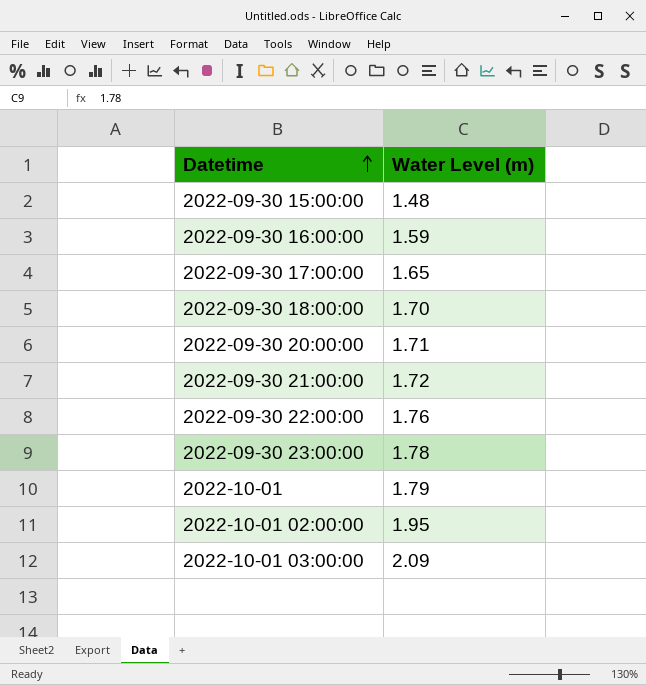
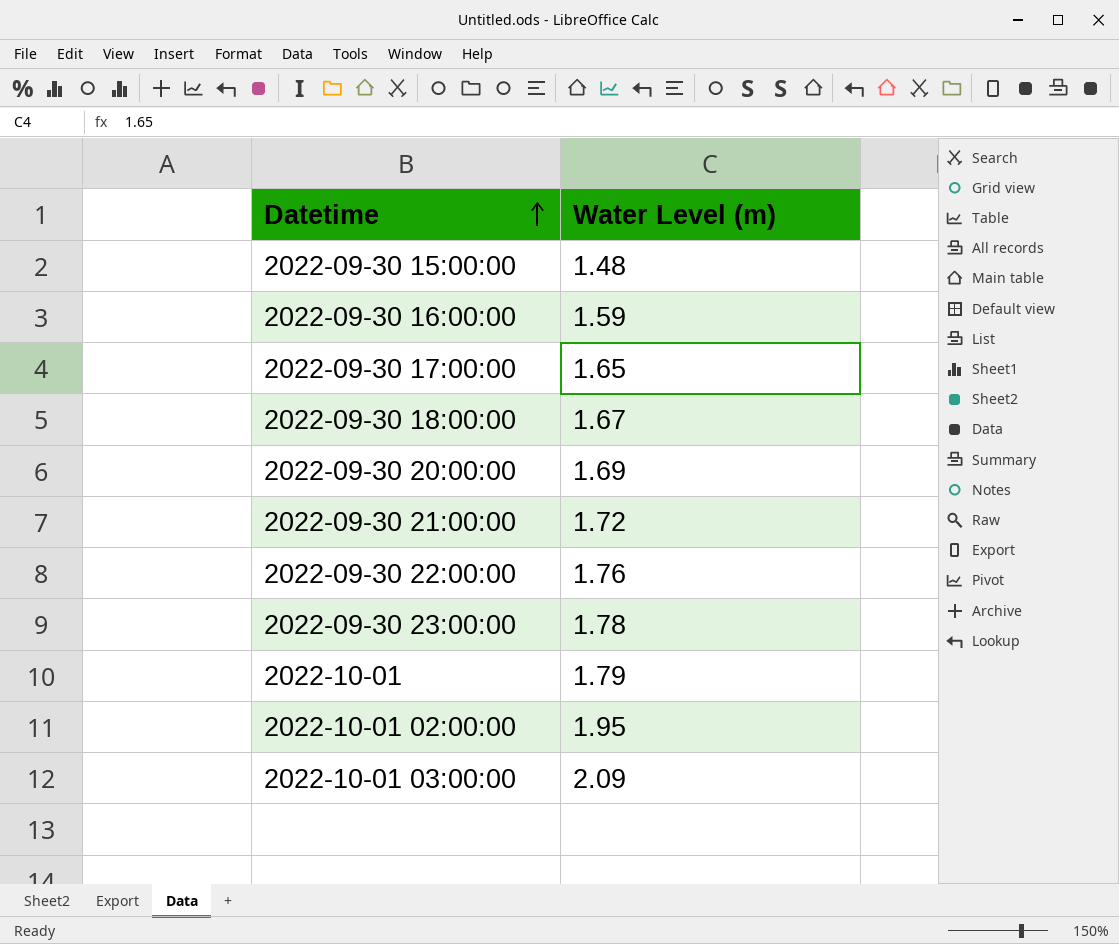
2022-09-30 18:00:00 | Water Level (m): 1.70 -> 1.67
2022-09-30 20:00:00 | Water Level (m): 1.71 -> 1.69

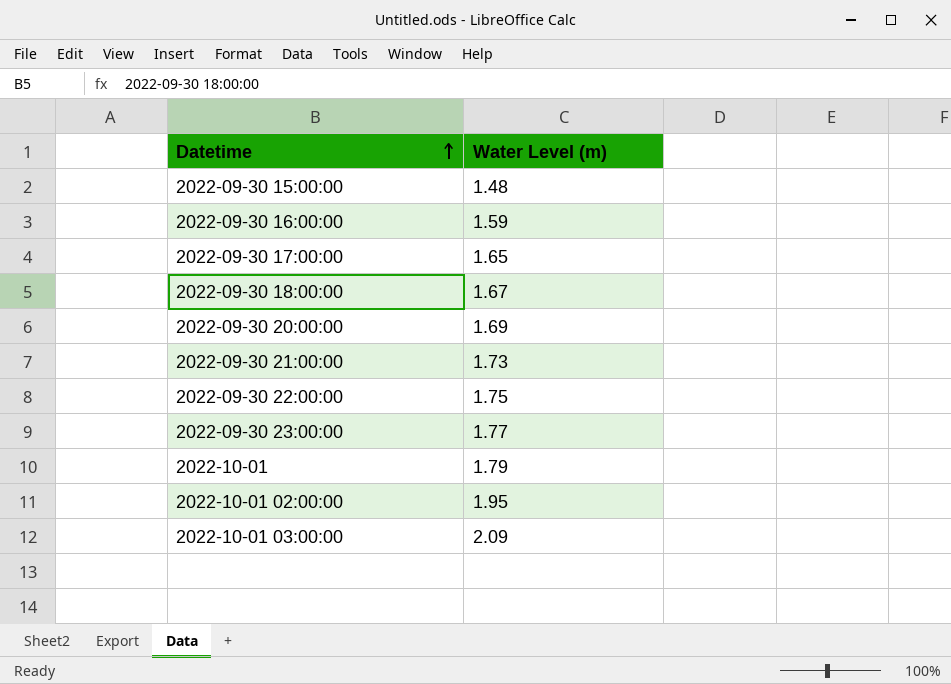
2022-09-30 21:00:00 | Water Level (m): 1.72 -> 1.73
2022-09-30 22:00:00 | Water Level (m): 1.76 -> 1.75
2022-09-30 23:00:00 | Water Level (m): 1.78 -> 1.77

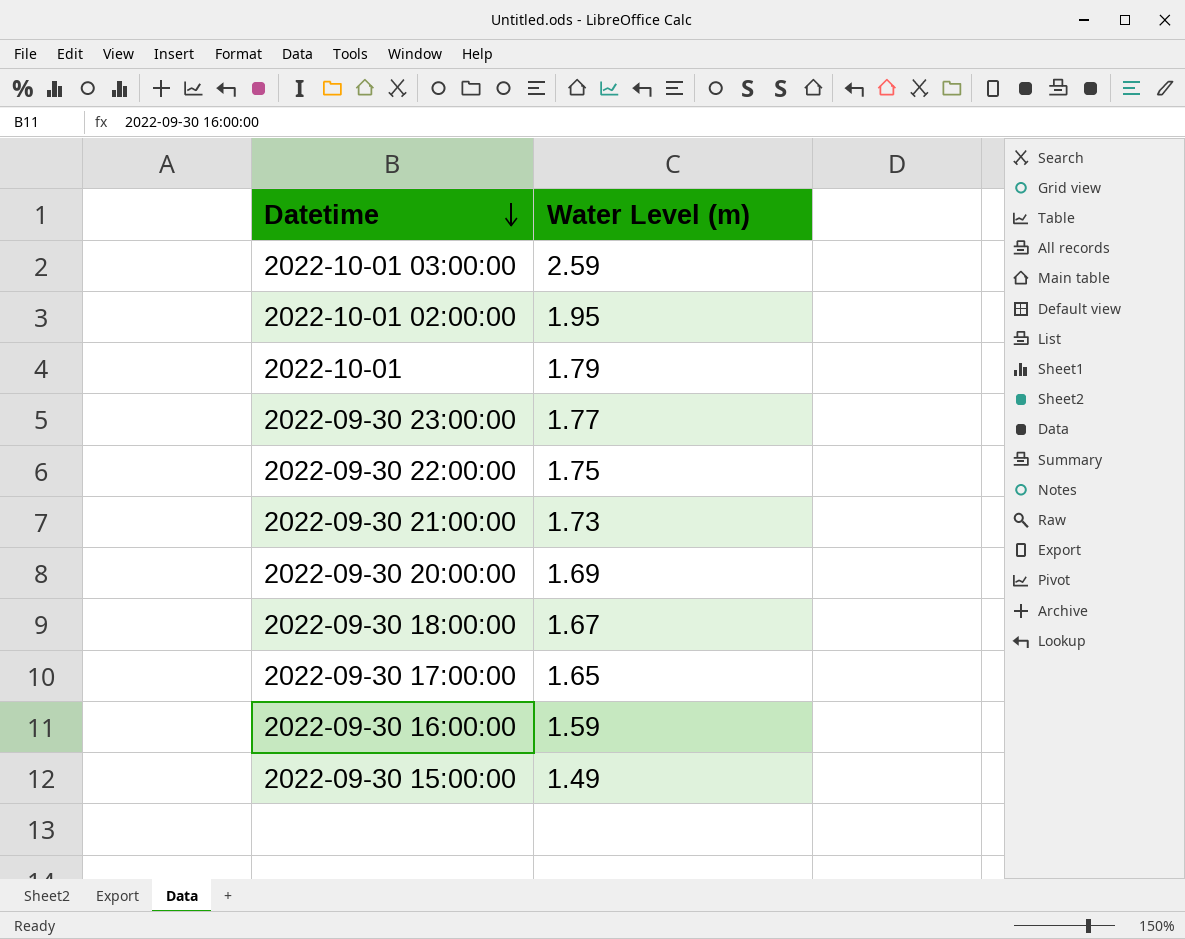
row order: Datetime ascending -> Datetime descending
2022-10-01 03:00:00 | Water Level (m): 2.09 -> 2.59
2022-09-30 15:00:00 | Water Level (m): 1.48 -> 1.49

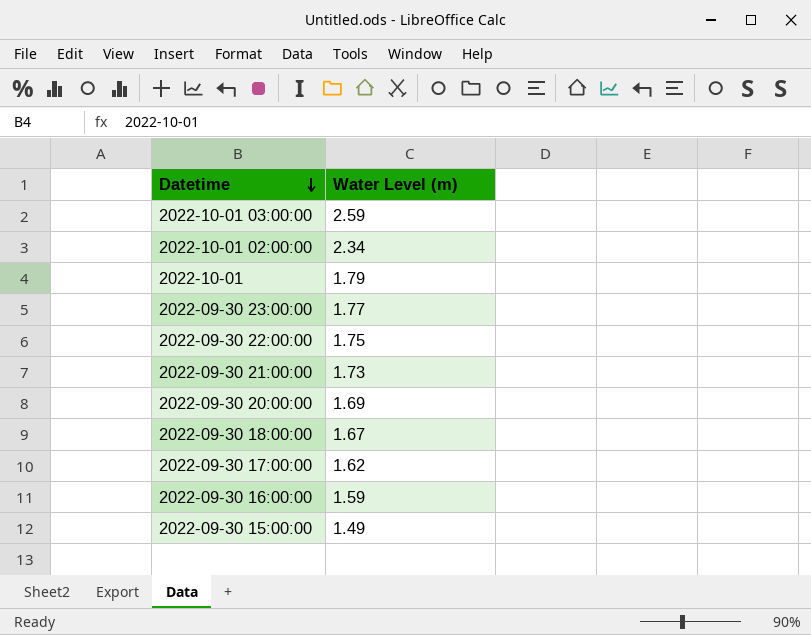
2022-10-01 02:00:00 | Water Level (m): 1.95 -> 2.34
2022-09-30 17:00:00 | Water Level (m): 1.65 -> 1.62

